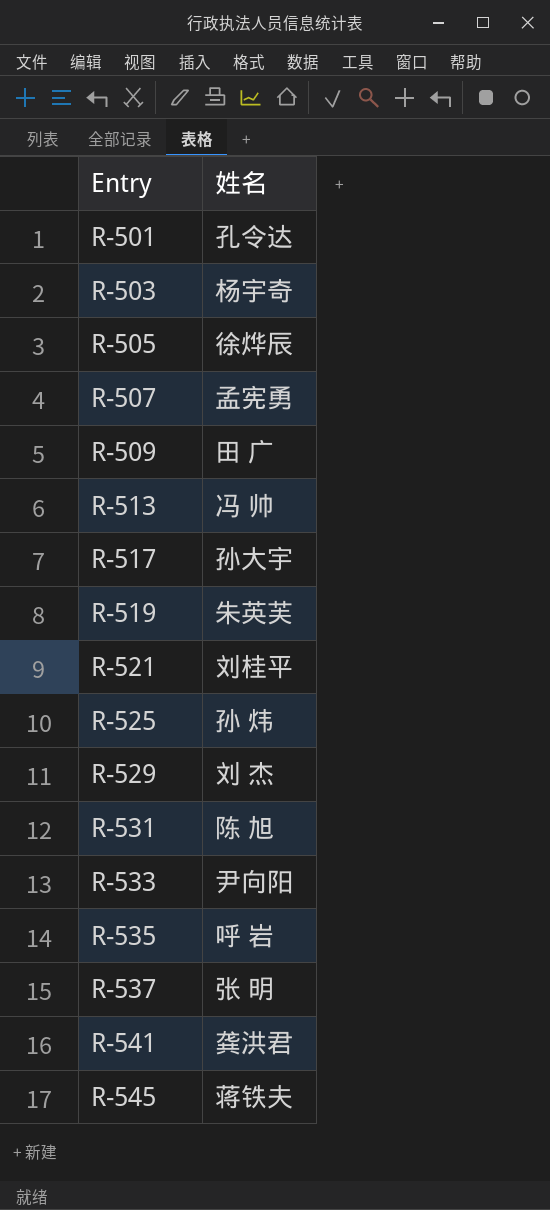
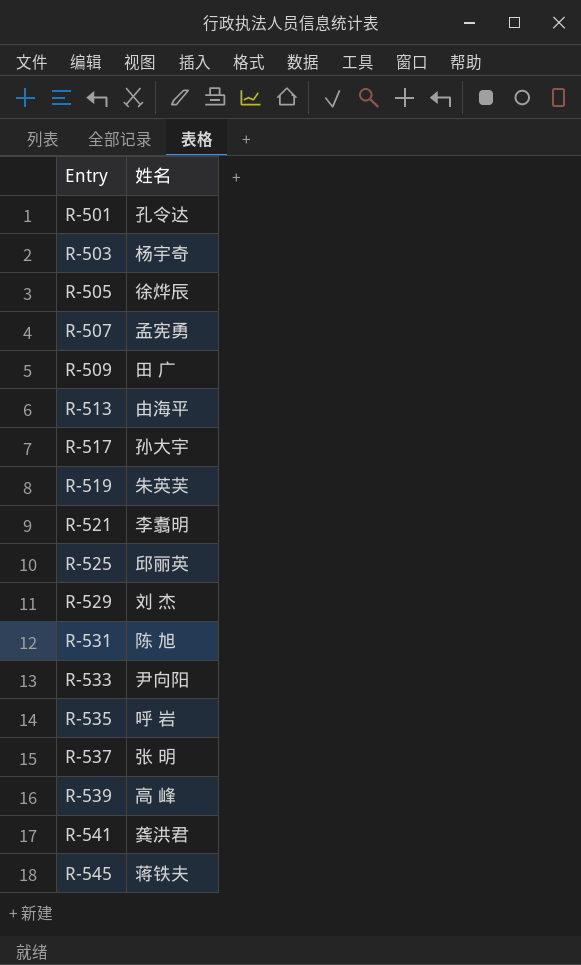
R-513 | 姓名: 冯 帅 -> 由海平
R-521 | 姓名: 刘桂平 -> 李翥明
R-525 | 姓名: 孙 炜 -> 邱丽英
row R-539: none -> 高 峰

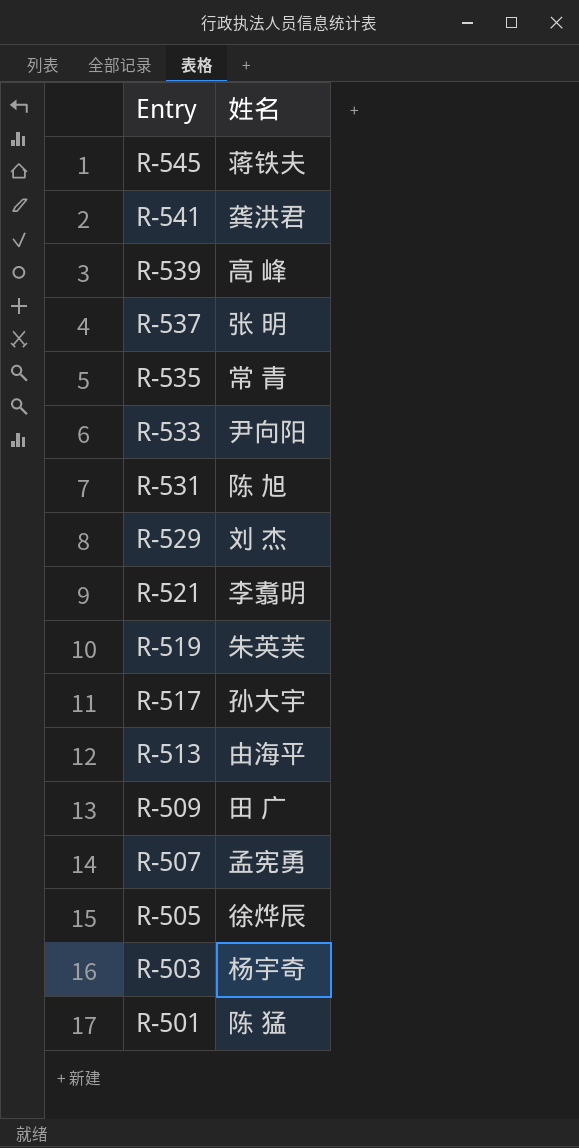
row order: Entry ascending -> Entry descending
row R-525: 邱丽英 -> none
R-535 | 姓名: 呼 岩 -> 常 青
R-501 | 姓名: 孔令达 -> 陈 猛

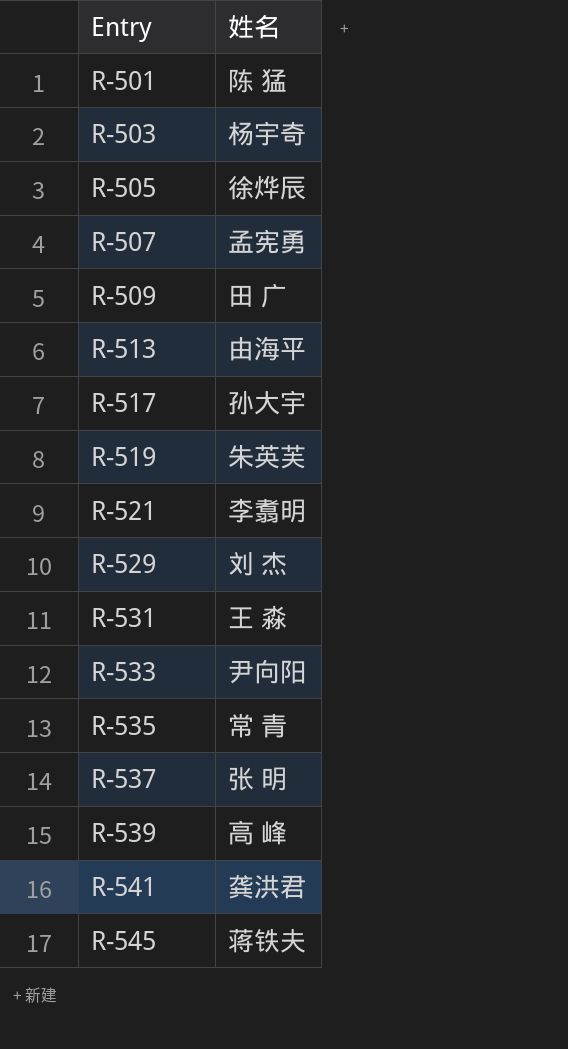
row order: Entry descending -> Entry ascending
R-531 | 姓名: 陈 旭 -> 王 淼

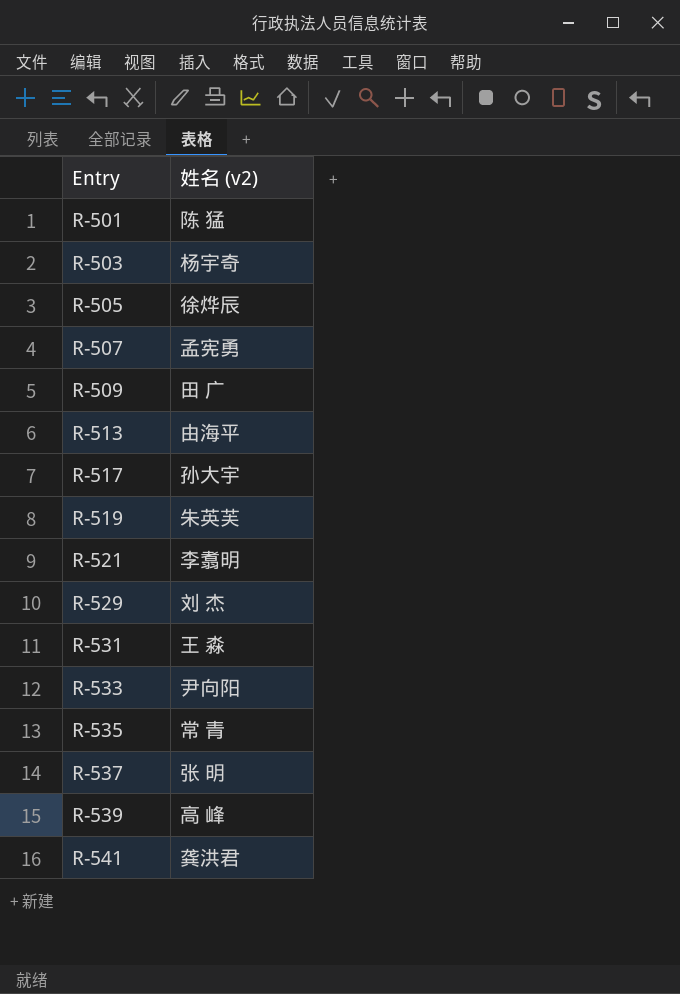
column name: 姓名 -> 姓名 (v2)
row R-545: 蒋铁夫 -> none

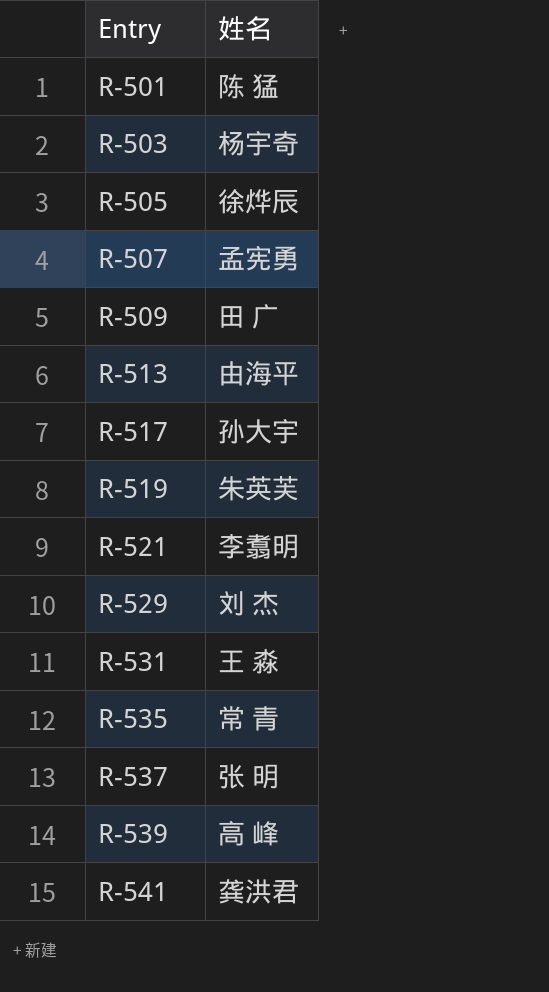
column name: 姓名 (v2) -> 姓名
row R-533: 尹向阳 -> none

